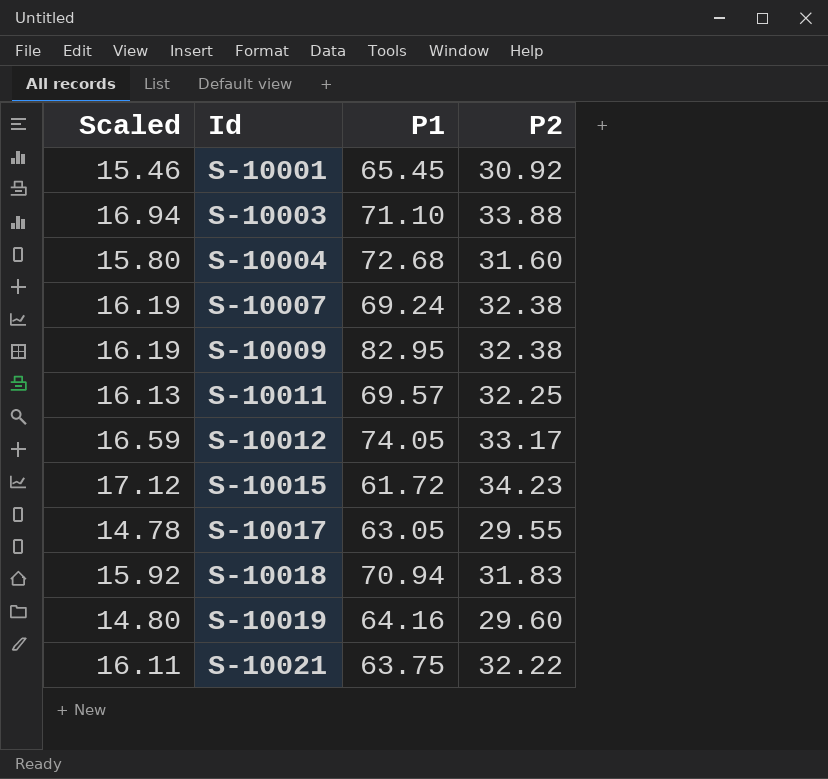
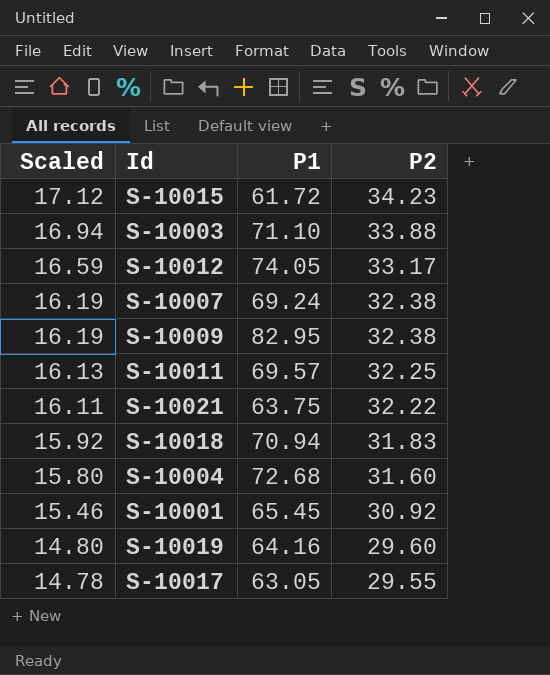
row order: Id ascending -> Scaled descending

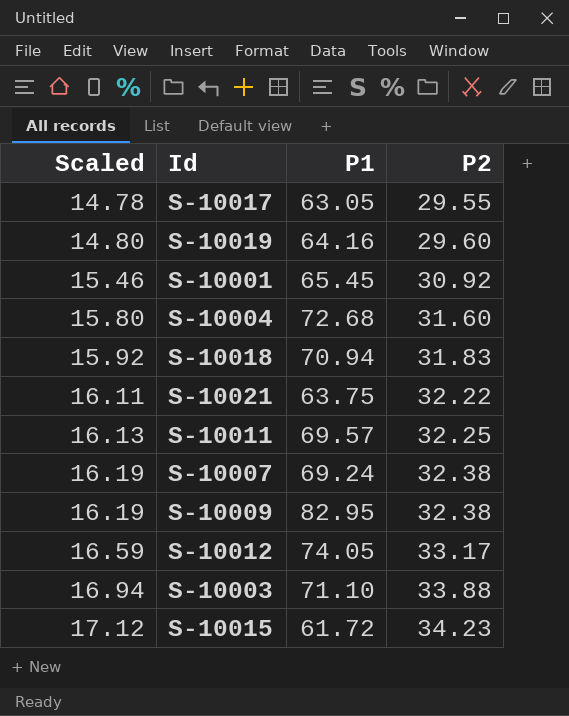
row order: Scaled descending -> Scaled ascending

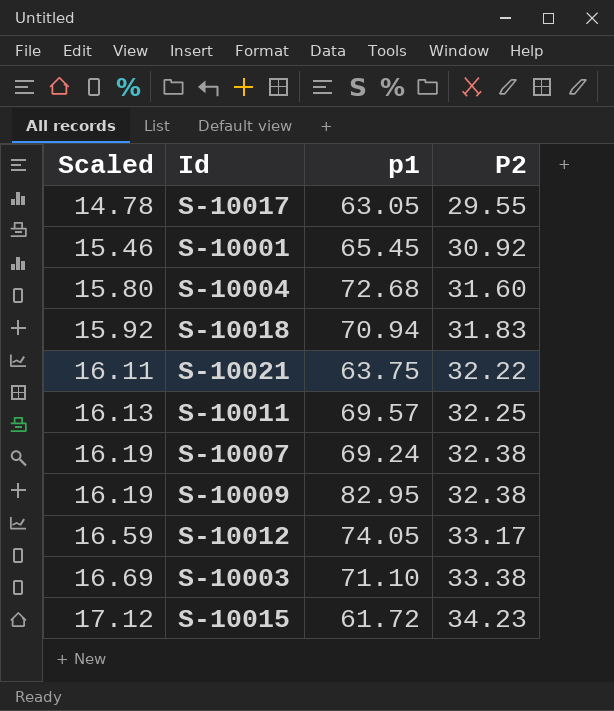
column name: P1 -> p1
row S-10019: 14.80 | 64.16 | 29.60 -> none
S-10003 | Scaled: 16.94 -> 16.69
S-10003 | P2: 33.88 -> 33.38

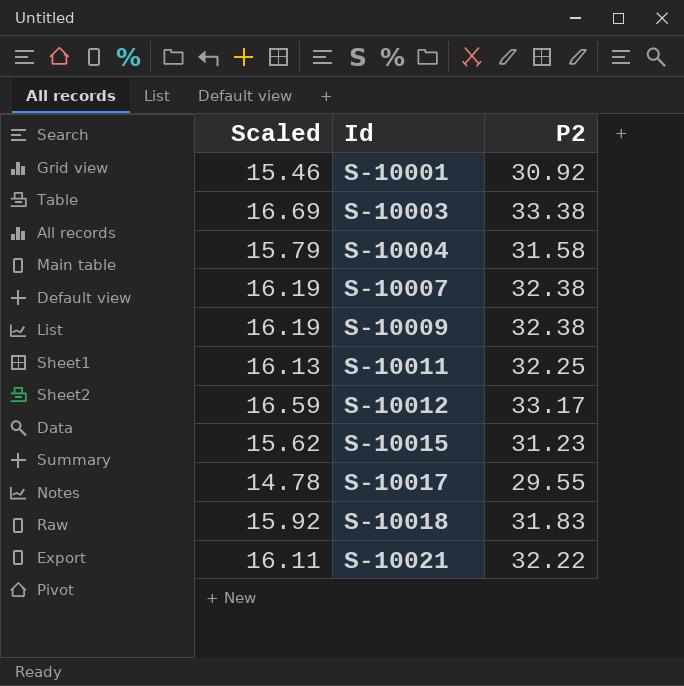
row order: Scaled ascending -> Id ascending
column p1 | position: 3 -> none
S-10004 | Scaled: 15.80 -> 15.79
S-10004 | P2: 31.60 -> 31.58
S-10015 | Scaled: 17.12 -> 15.62
S-10015 | P2: 34.23 -> 31.23

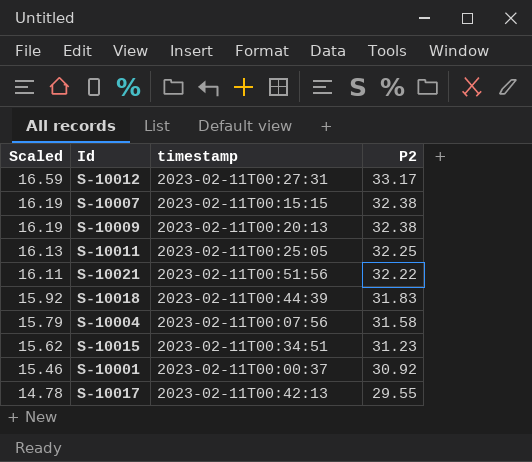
row order: Id ascending -> Scaled descending
column timestamp | position: none -> 3
row S-10003: 16.69 | 33.38 -> none

